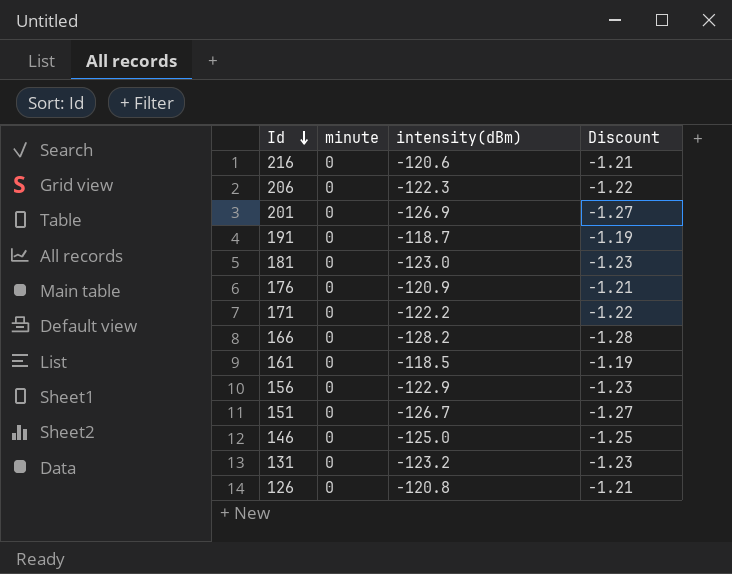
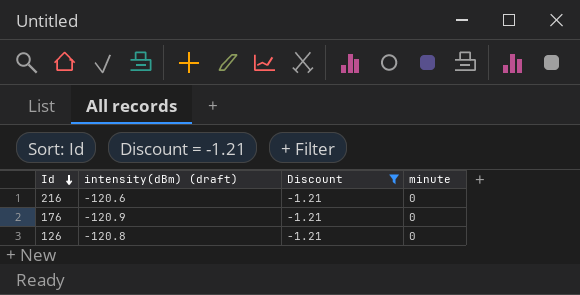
filter: none -> Discount = -1.21
column name: intensity(dBm) -> intensity(dBm) (draft)
column minute | position: 2 -> 4

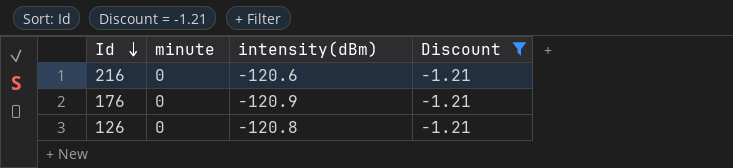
column minute | position: 4 -> 2
column name: intensity(dBm) (draft) -> intensity(dBm)

